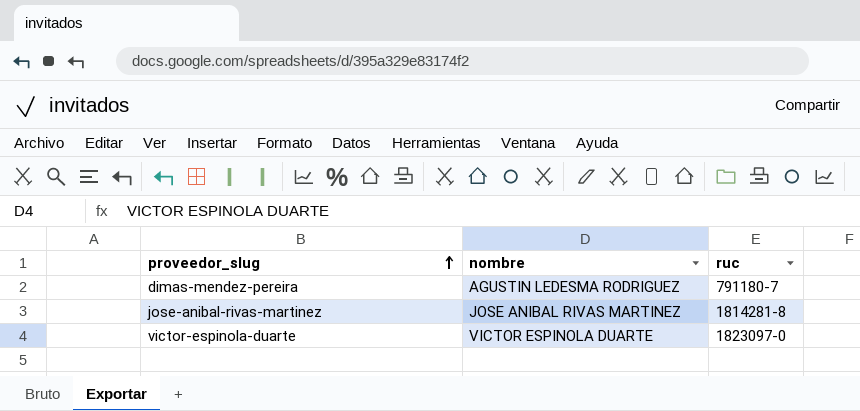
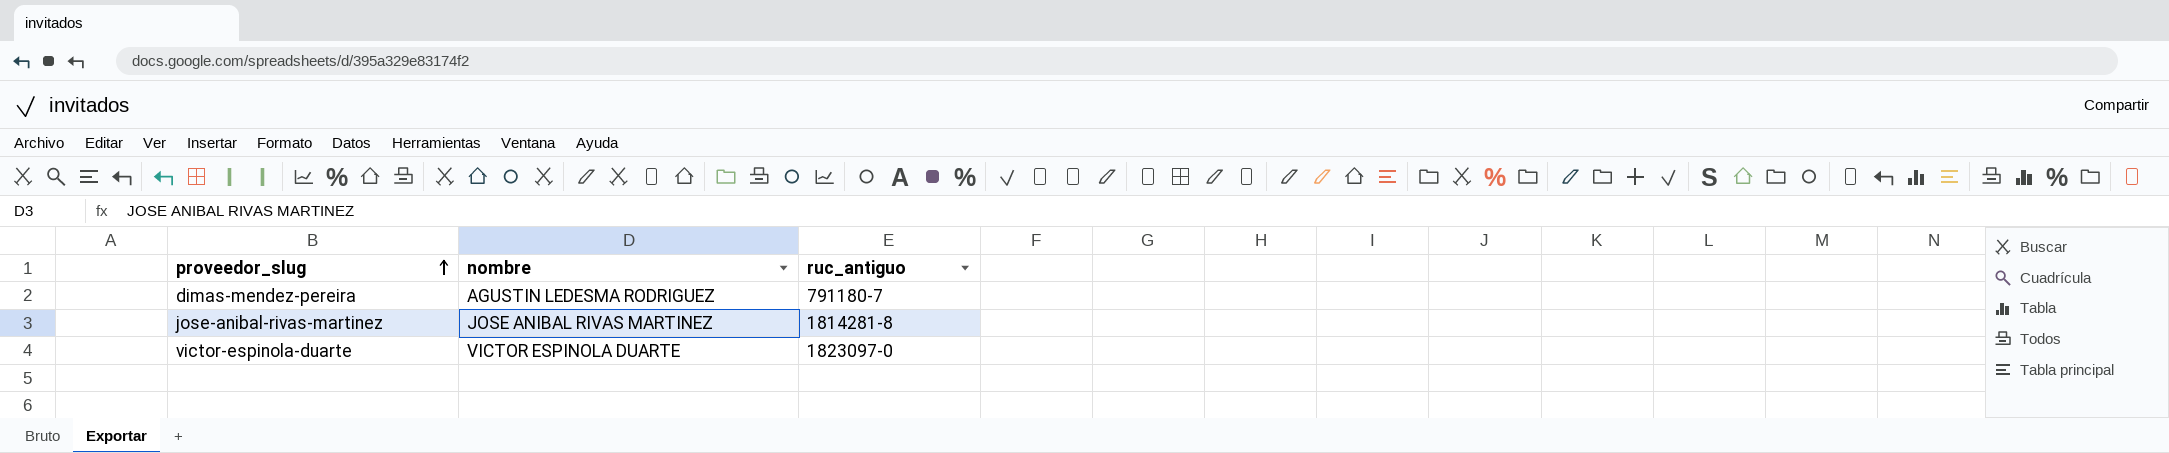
column name: ruc -> ruc_antiguo

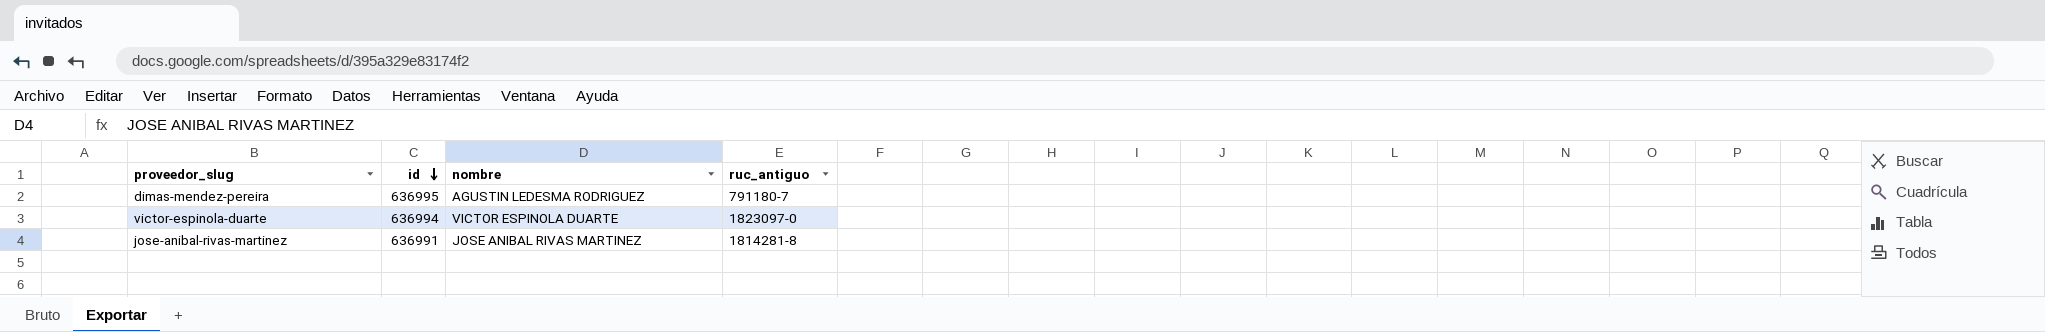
row order: proveedor_slug ascending -> id descending
column id | position: none -> 2

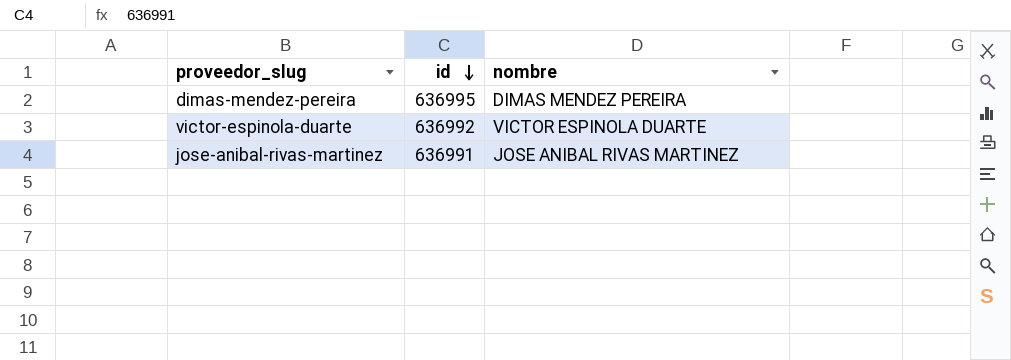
column ruc_antiguo | position: 4 -> none
dimas-mendez-pereira | nombre: AGUSTIN LEDESMA RODRIGUEZ -> DIMAS MENDEZ PEREIRA
victor-espinola-duarte | id: 636994 -> 636992

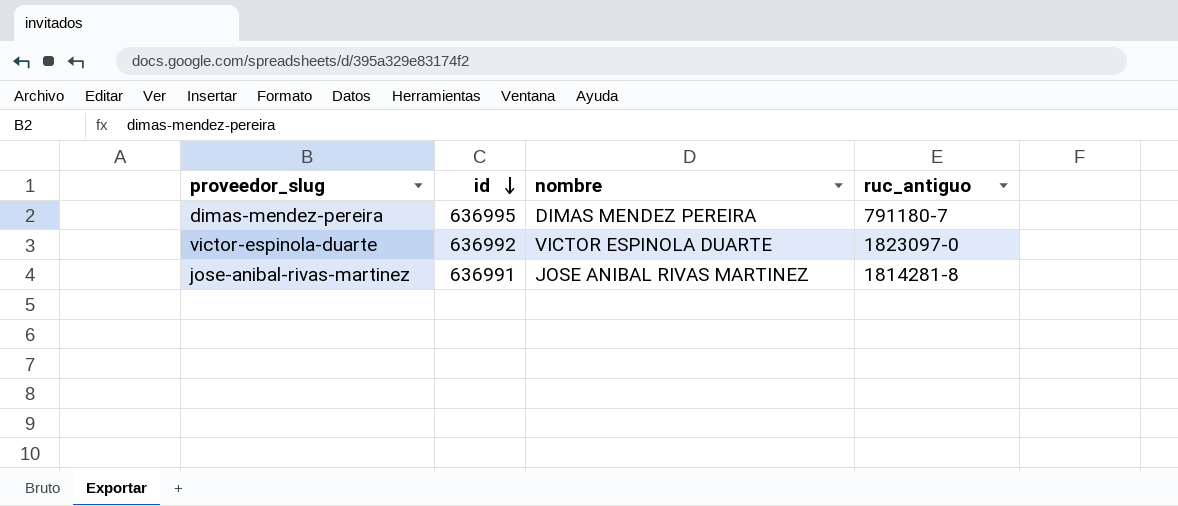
column ruc_antiguo | position: none -> 4

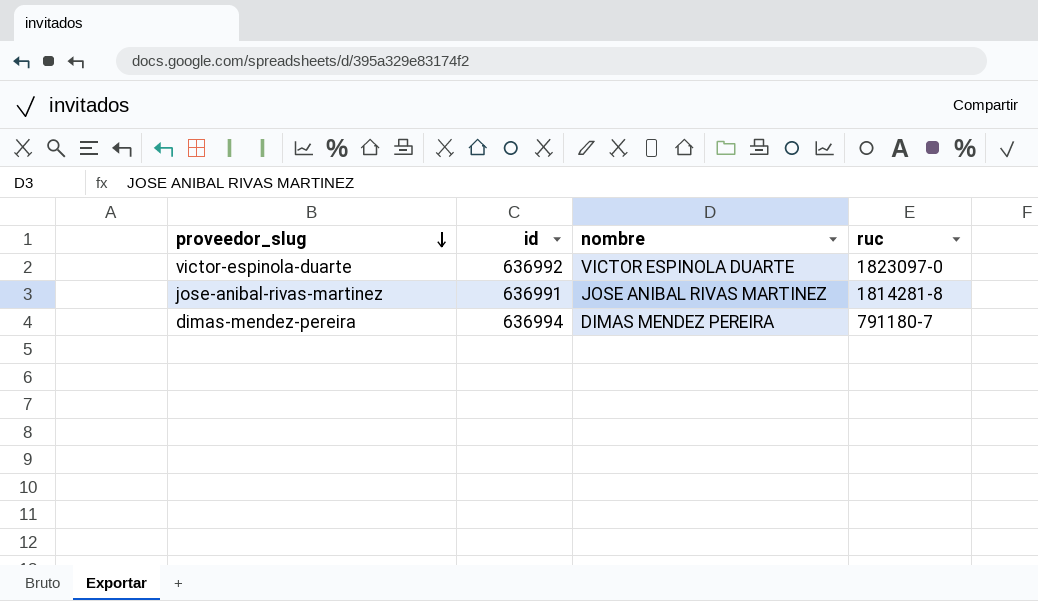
row order: id descending -> proveedor_slug descending
column name: ruc_antiguo -> ruc
dimas-mendez-pereira | id: 636995 -> 636994

